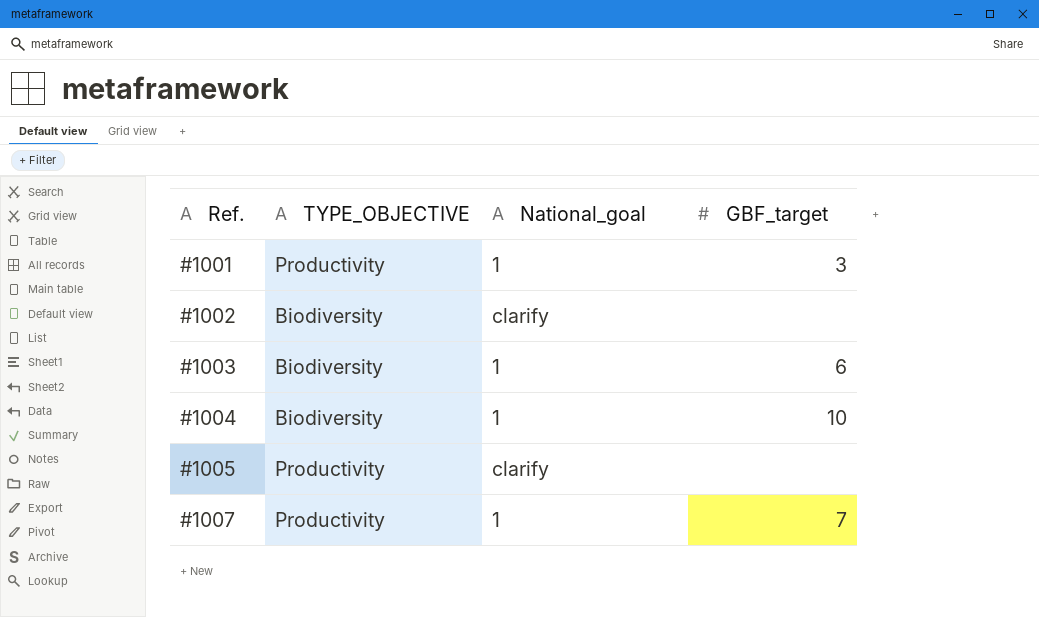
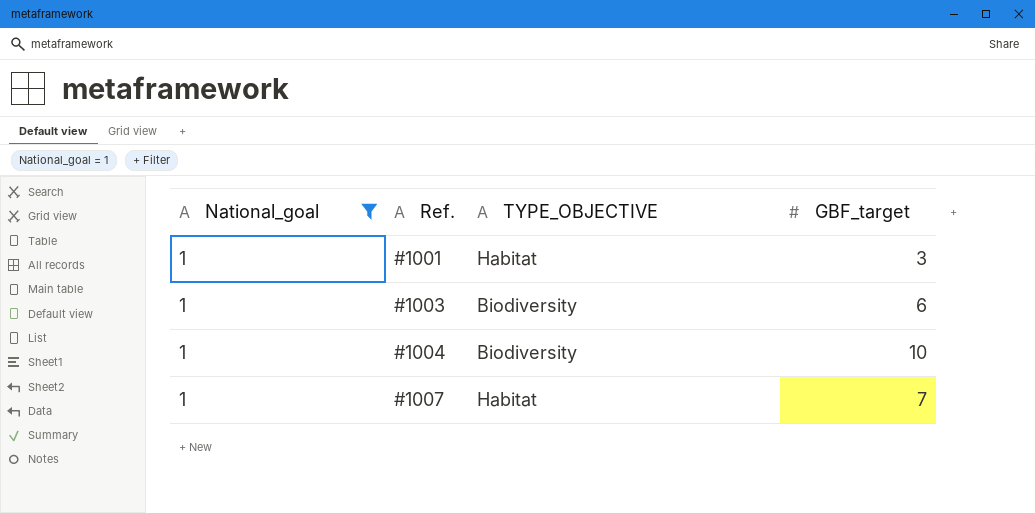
filter: none -> National_goal = 1
column National_goal | position: 3 -> 1
#1001 | TYPE_OBJECTIVE: Productivity -> Habitat
#1007 | TYPE_OBJECTIVE: Productivity -> Habitat

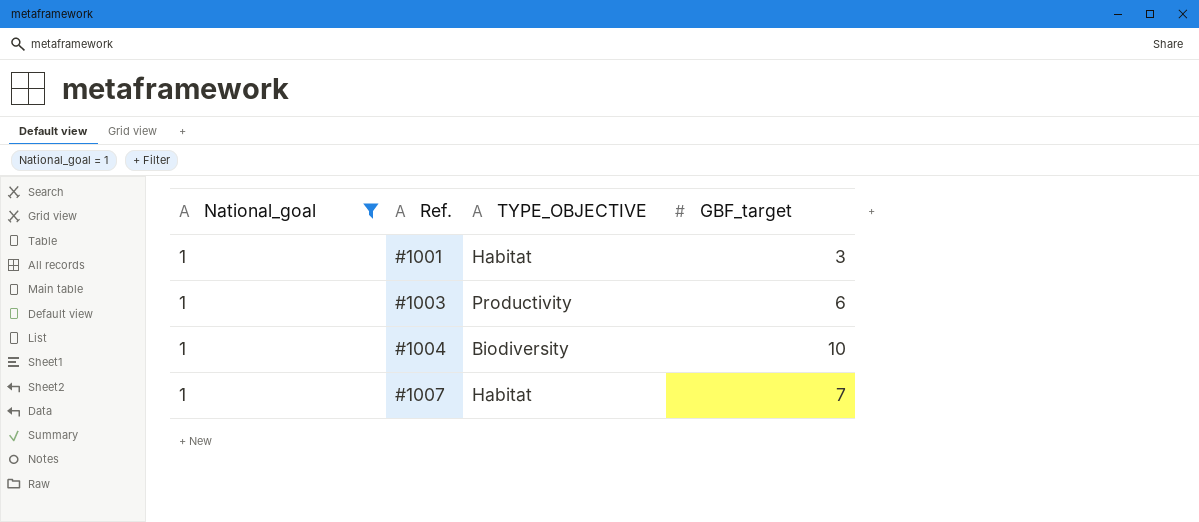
#1003 | TYPE_OBJECTIVE: Biodiversity -> Productivity

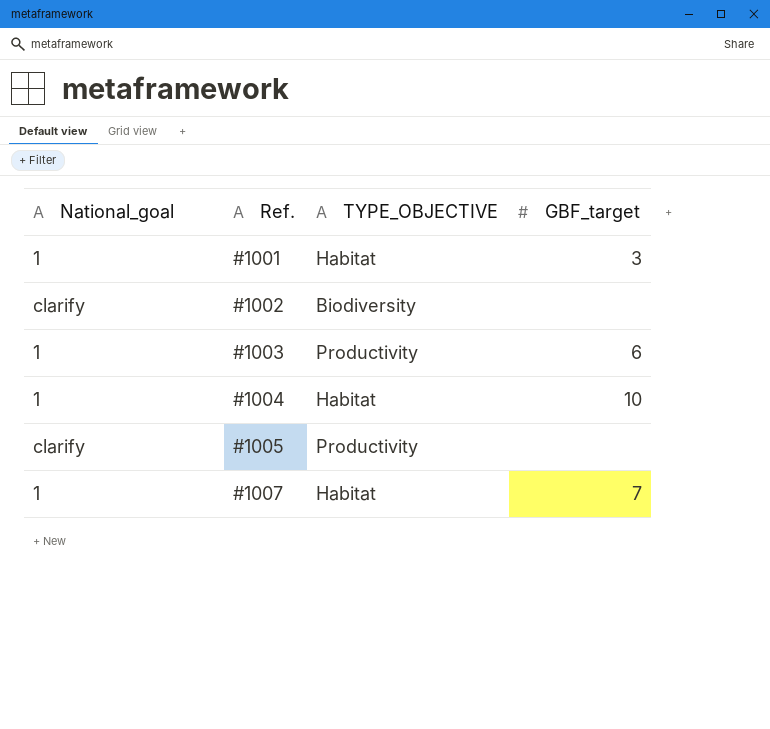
filter: National_goal = 1 -> none
#1004 | TYPE_OBJECTIVE: Biodiversity -> Habitat

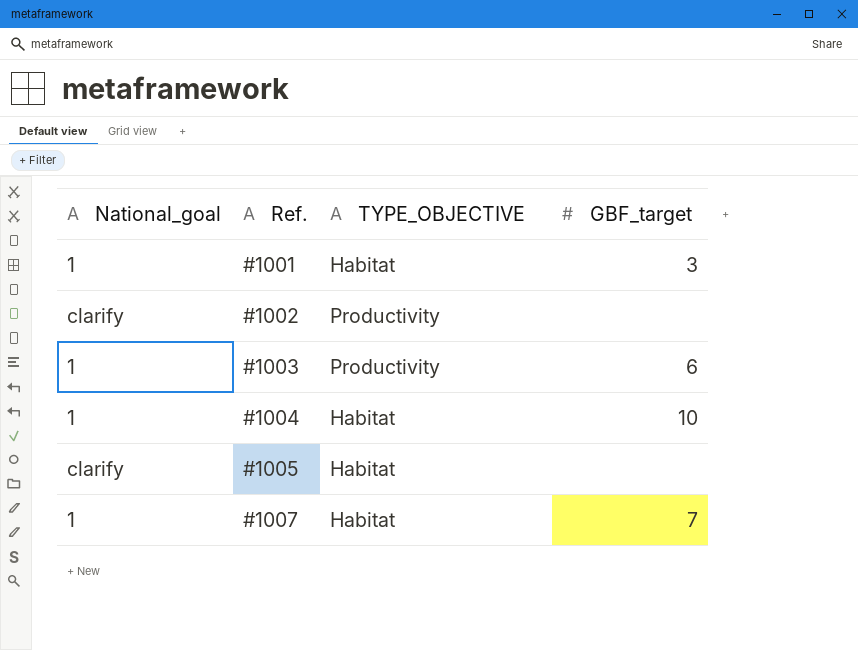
#1002 | TYPE_OBJECTIVE: Biodiversity -> Productivity
#1005 | TYPE_OBJECTIVE: Productivity -> Habitat

